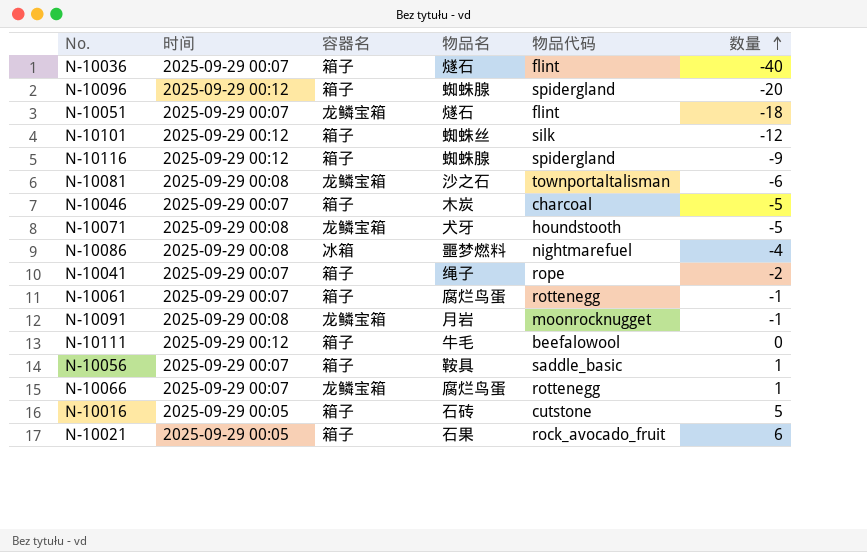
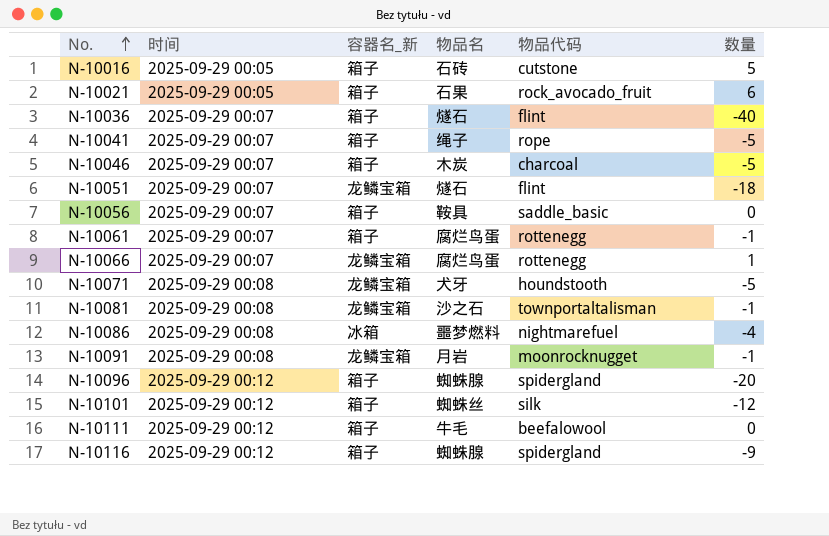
row order: 数量 ascending -> No. ascending
column name: 容器名 -> 容器名_新
N-10041 | 数量: -2 -> -5
N-10056 | 数量: 1 -> 0
N-10081 | 数量: -6 -> -1

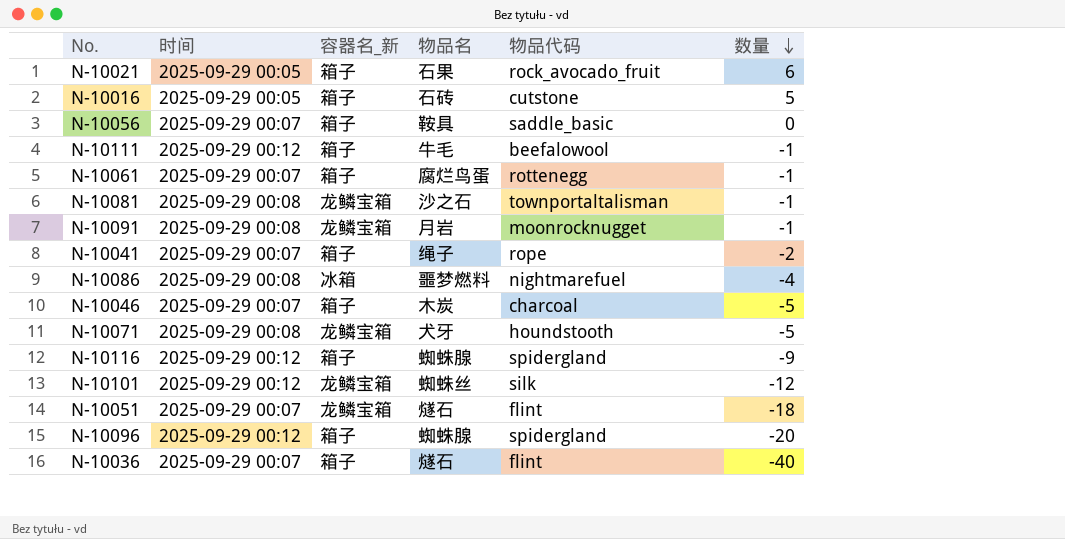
row order: No. ascending -> 数量 descending
row N-10066: 2025-09-29 00:07 | 龙鳞宝箱 | 腐烂鸟蛋 | rottenegg | 1 -> none
N-10111 | 数量: 0 -> -1
N-10041 | 数量: -5 -> -2
N-10101 | 容器名_新: 箱子 -> 龙鳞宝箱

